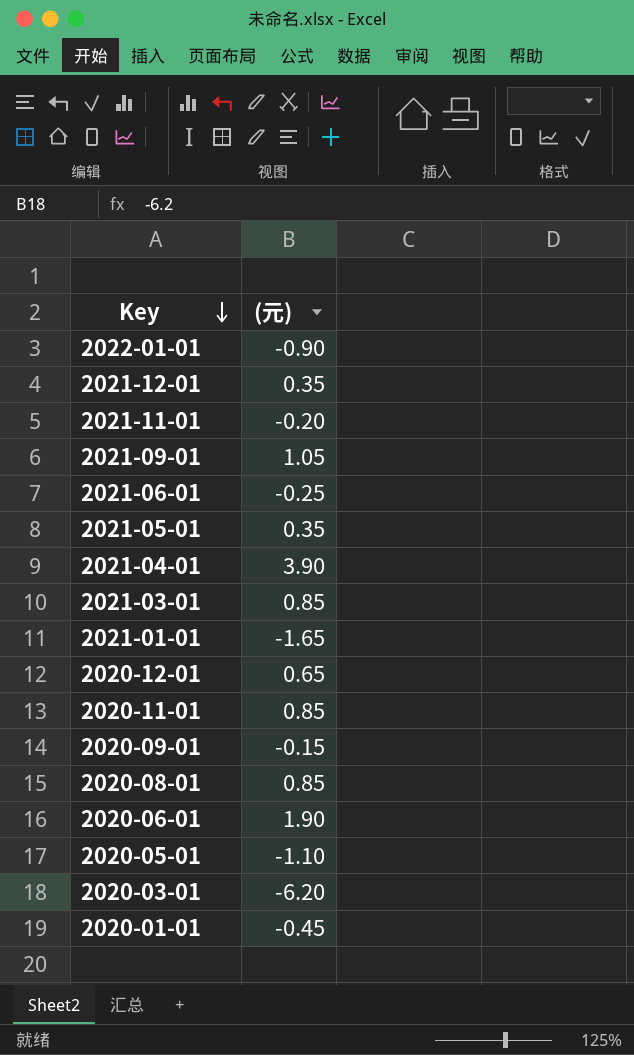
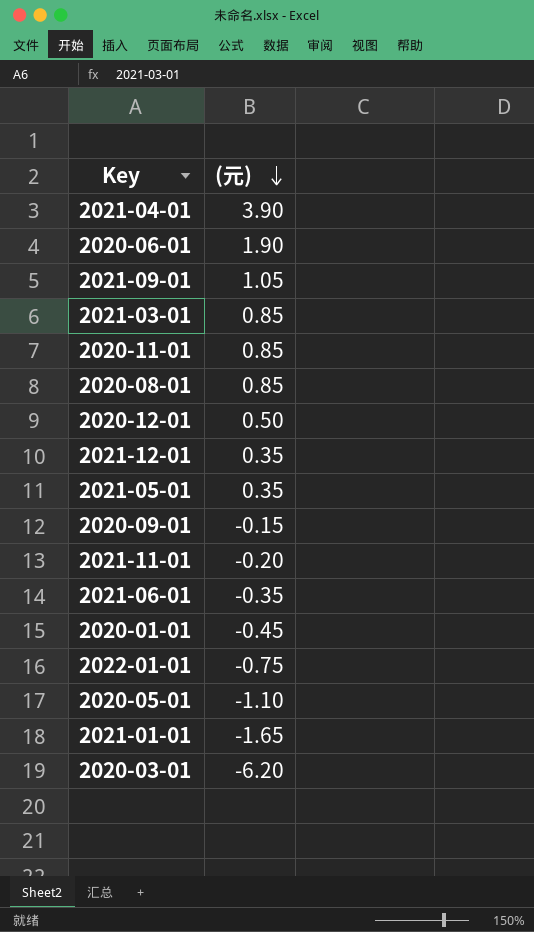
row order: Key descending -> (元) descending
2020-12-01 | (元): 0.65 -> 0.50
2021-06-01 | (元): -0.25 -> -0.35
2022-01-01 | (元): -0.90 -> -0.75

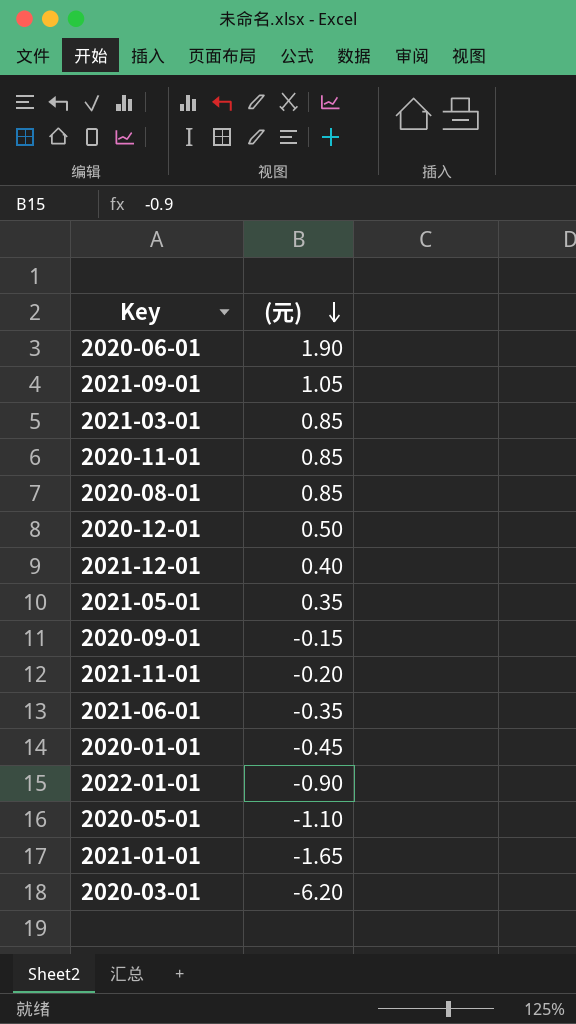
row 2021-04-01: 3.90 -> none
2021-12-01 | (元): 0.35 -> 0.40
2022-01-01 | (元): -0.75 -> -0.90

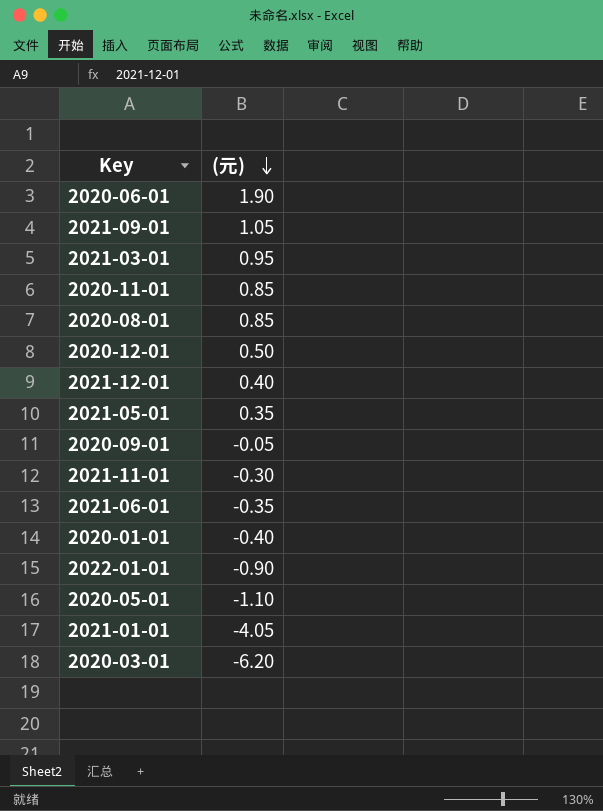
2021-03-01 | (元): 0.85 -> 0.95
2020-09-01 | (元): -0.15 -> -0.05
2021-11-01 | (元): -0.20 -> -0.30
2020-01-01 | (元): -0.45 -> -0.40
2021-01-01 | (元): -1.65 -> -4.05

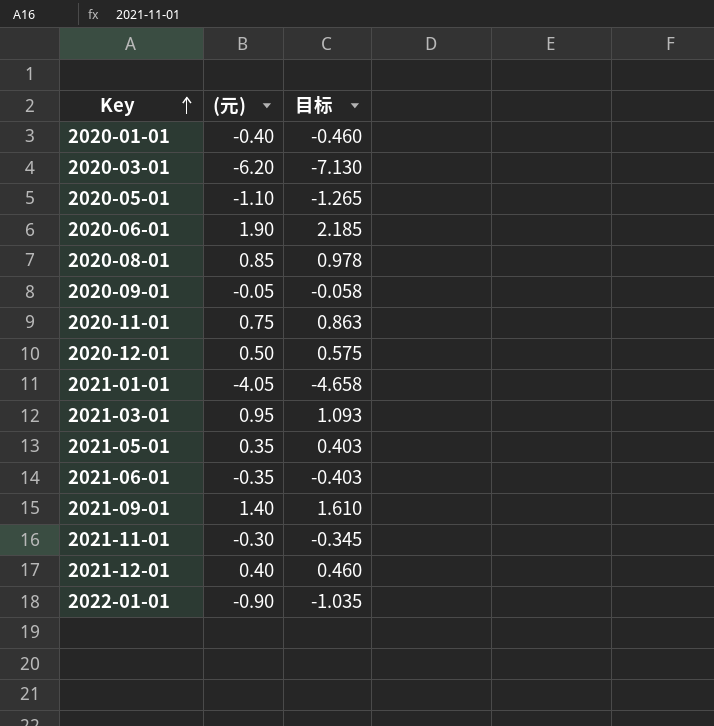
row order: (元) descending -> Key ascending
column 目标 | formula: none -> [(元)] * 1.15
2020-11-01 | (元): 0.85 -> 0.75
2021-09-01 | (元): 1.05 -> 1.40

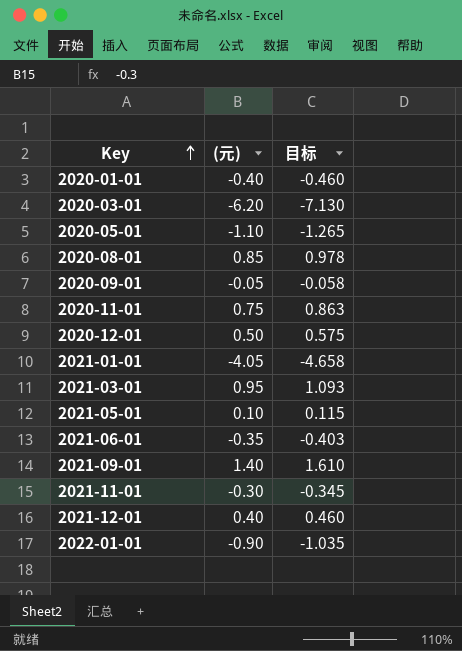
row 2020-06-01: 1.90 | 2.185 -> none
2021-05-01 | (元): 0.35 -> 0.10
2021-05-01 | 目标: 0.403 -> 0.115

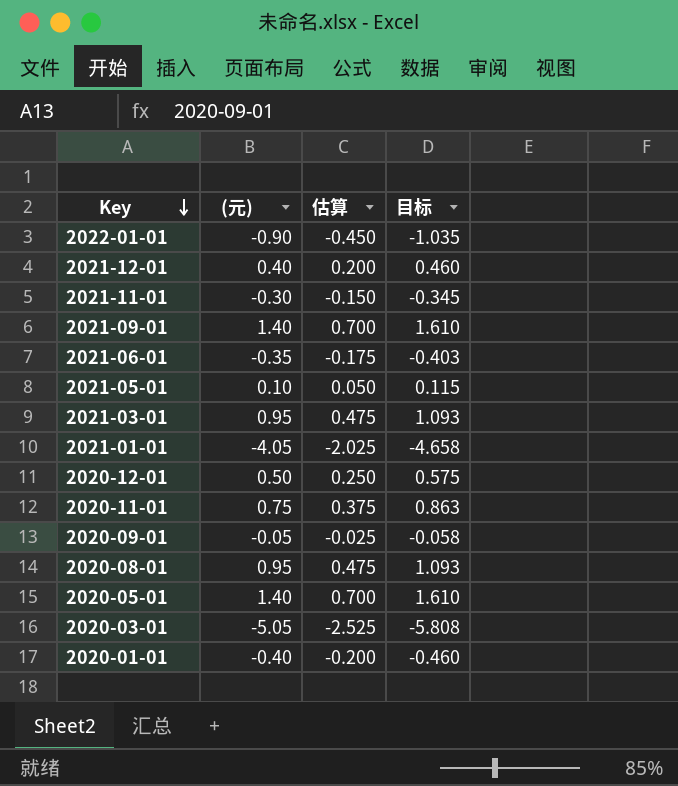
row order: Key ascending -> Key descending
column 估算 | formula: none -> [(元)] * 0.5
2020-08-01 | (元): 0.85 -> 0.95
2020-08-01 | 目标: 0.978 -> 1.093
2020-05-01 | (元): -1.10 -> 1.40
2020-05-01 | 目标: -1.265 -> 1.610
2020-03-01 | (元): -6.20 -> -5.05
2020-03-01 | 目标: -7.130 -> -5.808

